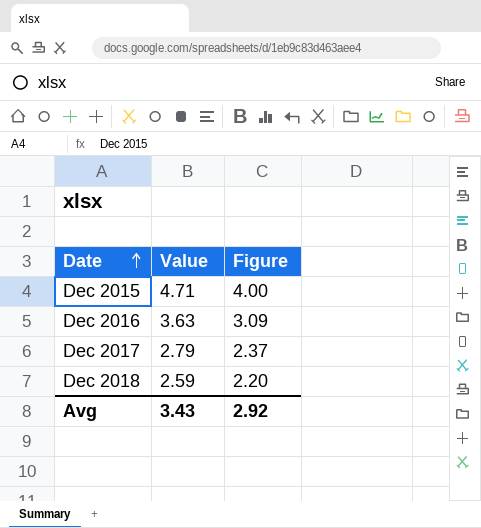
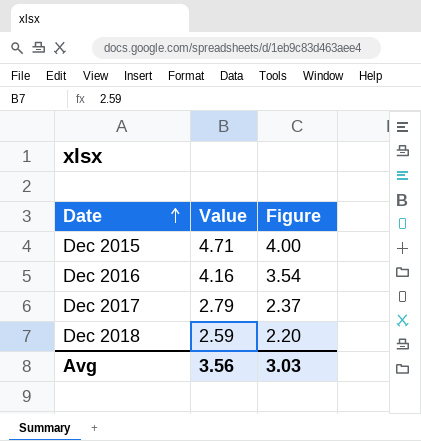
Dec 2016 | Value: 3.63 -> 4.16
Dec 2016 | Figure: 3.09 -> 3.54
Avg | Value: 3.43 -> 3.56
Avg | Figure: 2.92 -> 3.03

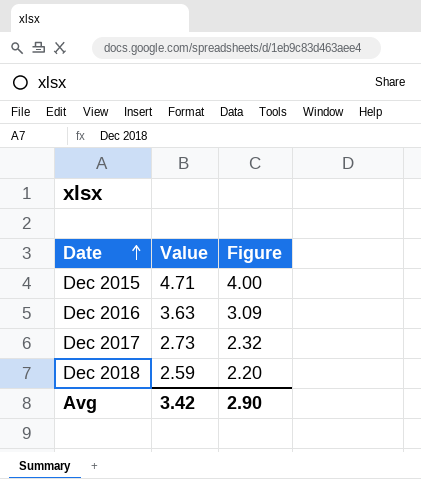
Dec 2016 | Value: 4.16 -> 3.63
Dec 2016 | Figure: 3.54 -> 3.09
Dec 2017 | Value: 2.79 -> 2.73
Dec 2017 | Figure: 2.37 -> 2.32
Avg | Value: 3.56 -> 3.42
Avg | Figure: 3.03 -> 2.90

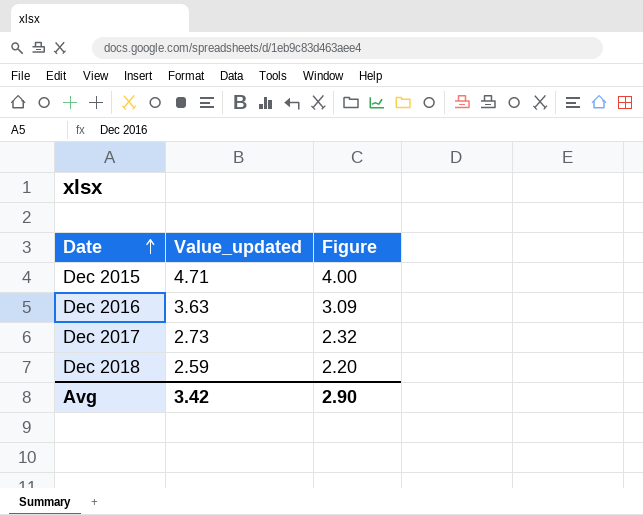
column name: Value -> Value_updated

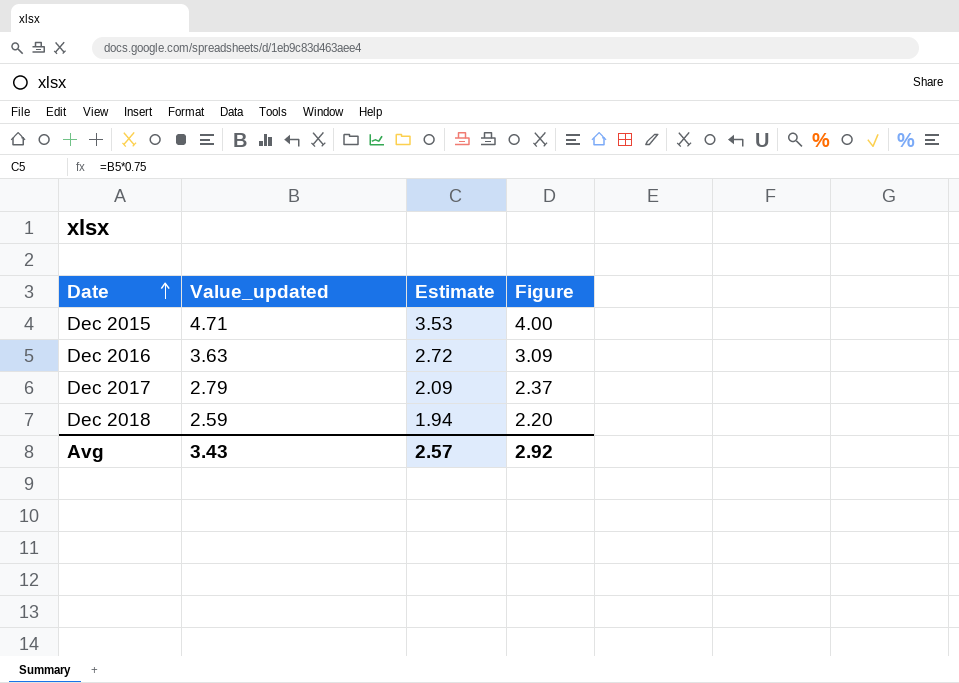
column Estimate | formula: none -> [Value_updated] * 0.75
Dec 2017 | Value_updated: 2.73 -> 2.79
Dec 2017 | Figure: 2.32 -> 2.37
Avg | Value_updated: 3.42 -> 3.43
Avg | Figure: 2.90 -> 2.92

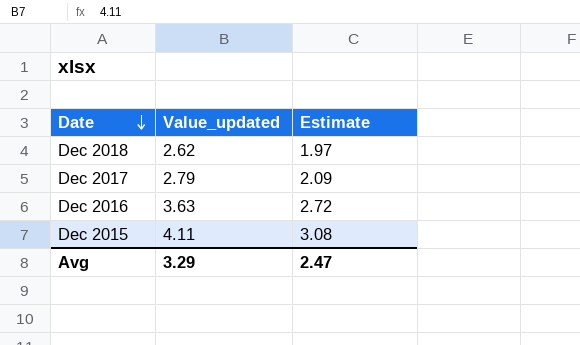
row order: Date ascending -> Date descending
column Figure | formula: [Value_updated] * 0.85 -> none
Dec 2018 | Value_updated: 2.59 -> 2.62
Dec 2018 | Estimate: 1.94 -> 1.97
Dec 2015 | Value_updated: 4.71 -> 4.11
Dec 2015 | Estimate: 3.53 -> 3.08
Avg | Value_updated: 3.43 -> 3.29
Avg | Estimate: 2.57 -> 2.47

